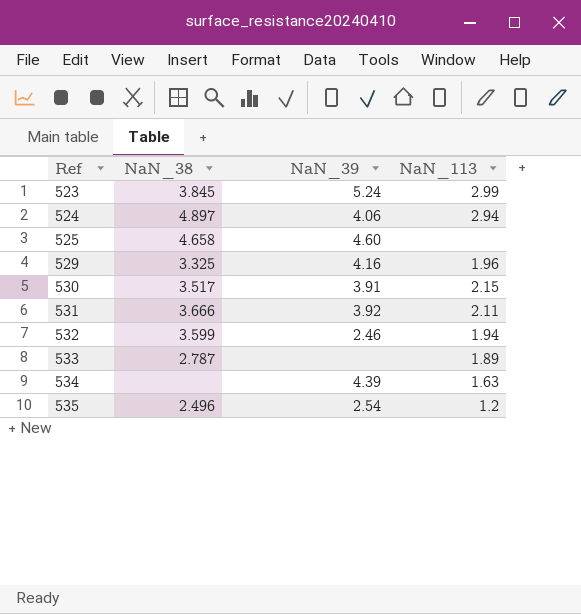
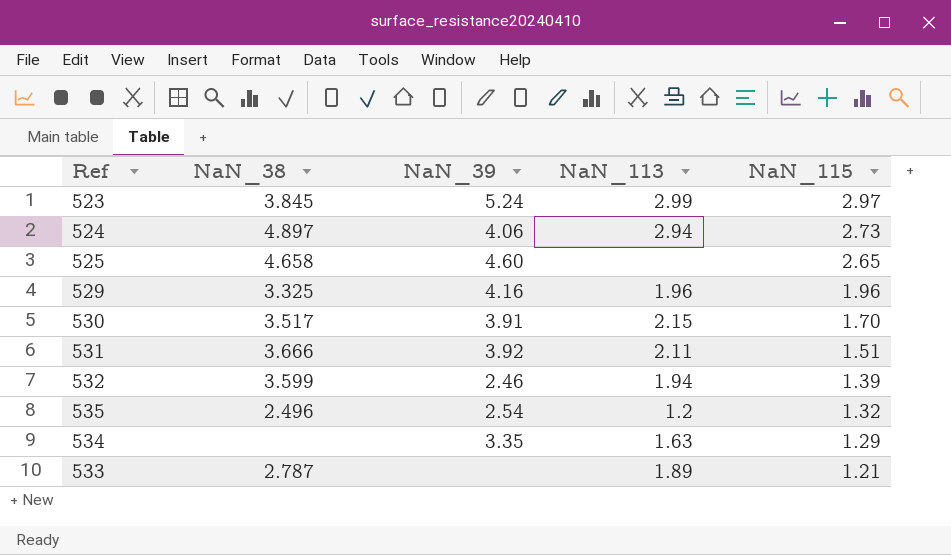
row order: Ref ascending -> NaN_115 descending
column NaN_115 | position: none -> 5
534 | NaN_39: 4.39 -> 3.35

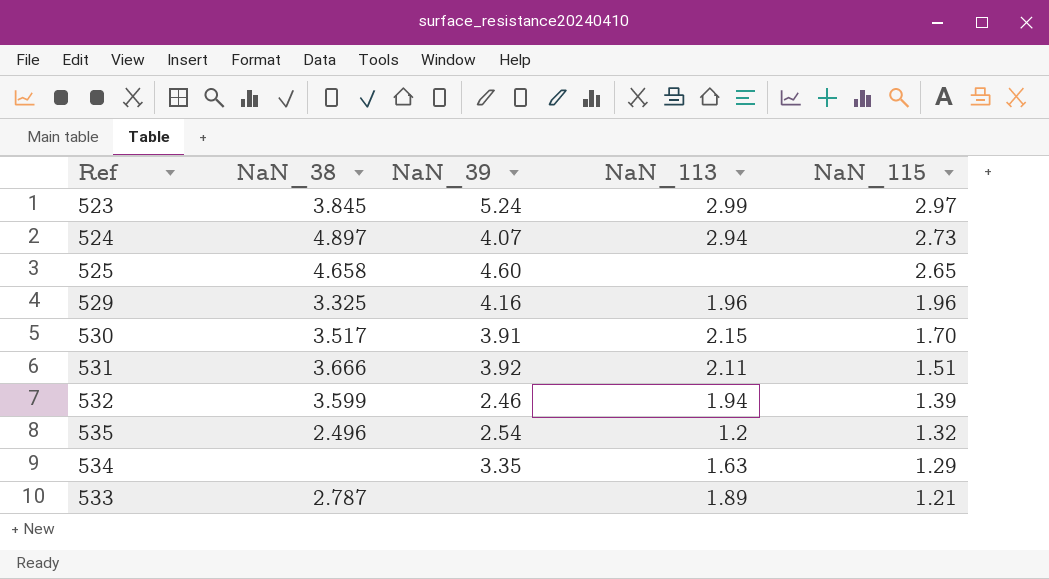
524 | NaN_39: 4.06 -> 4.07

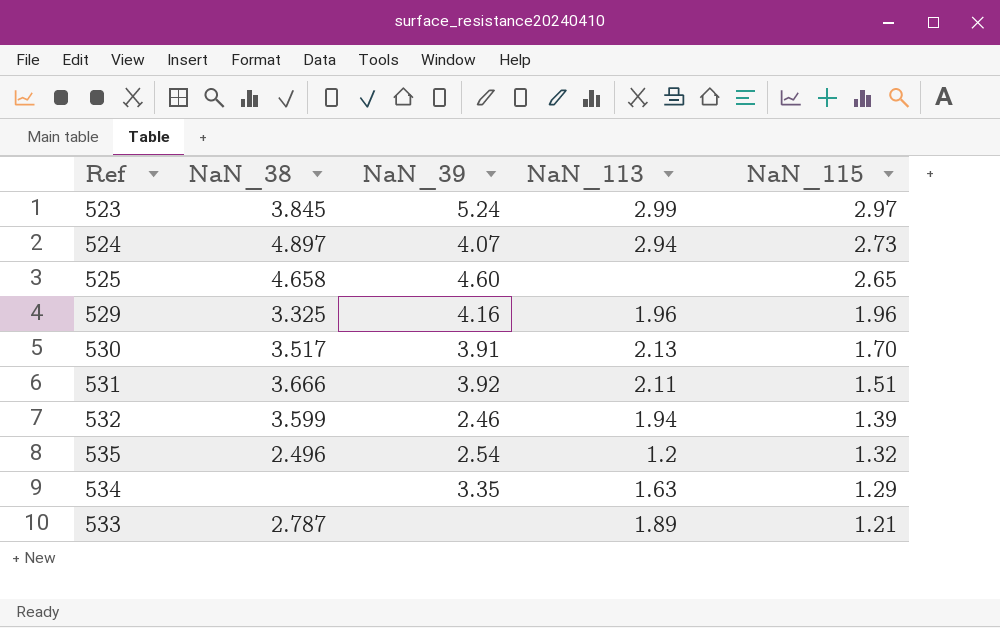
530 | NaN_113: 2.15 -> 2.13

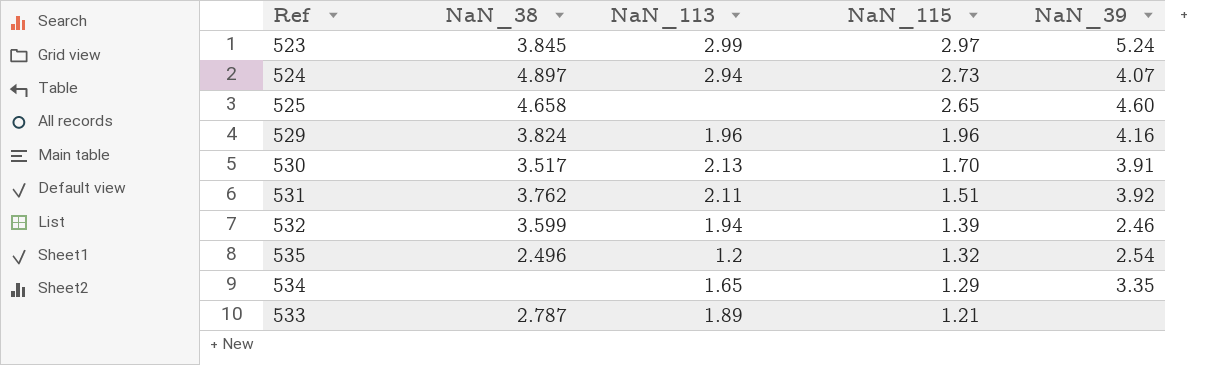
column NaN_39 | position: 3 -> 5
529 | NaN_38: 3.325 -> 3.824
531 | NaN_38: 3.666 -> 3.762
534 | NaN_113: 1.63 -> 1.65

